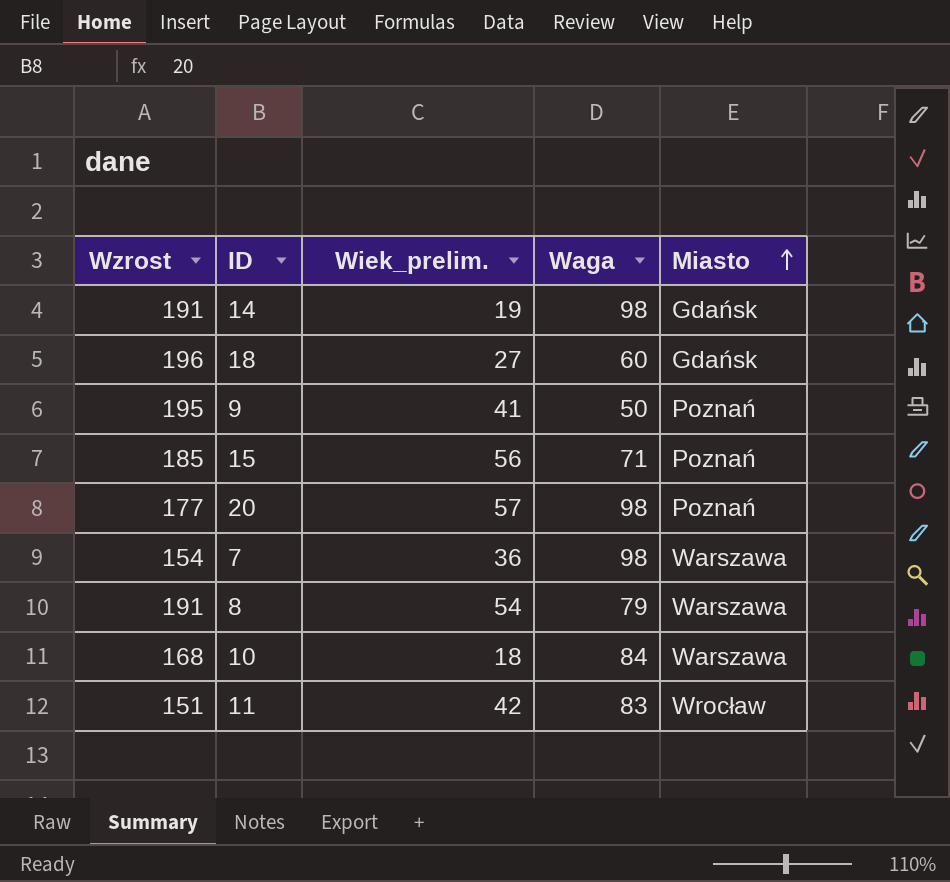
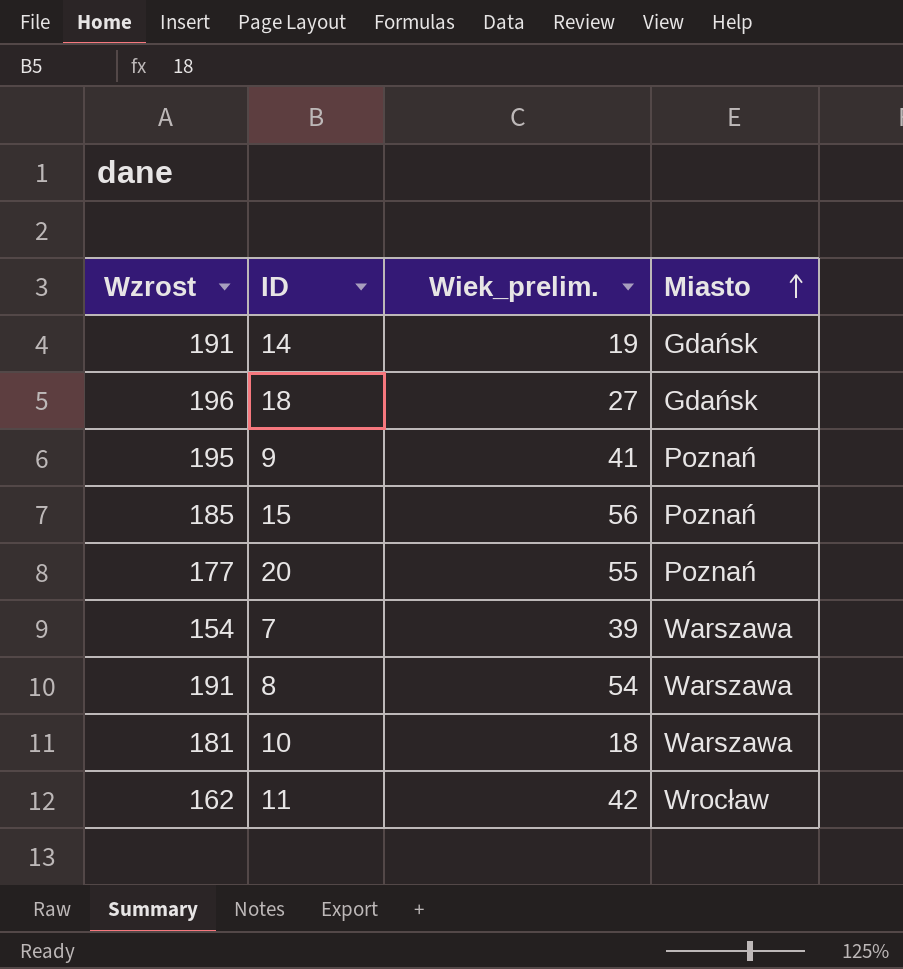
column Waga | position: 4 -> none
20 | Wiek_prelim.: 57 -> 55
7 | Wiek_prelim.: 36 -> 39
10 | Wzrost: 168 -> 181
11 | Wzrost: 151 -> 162

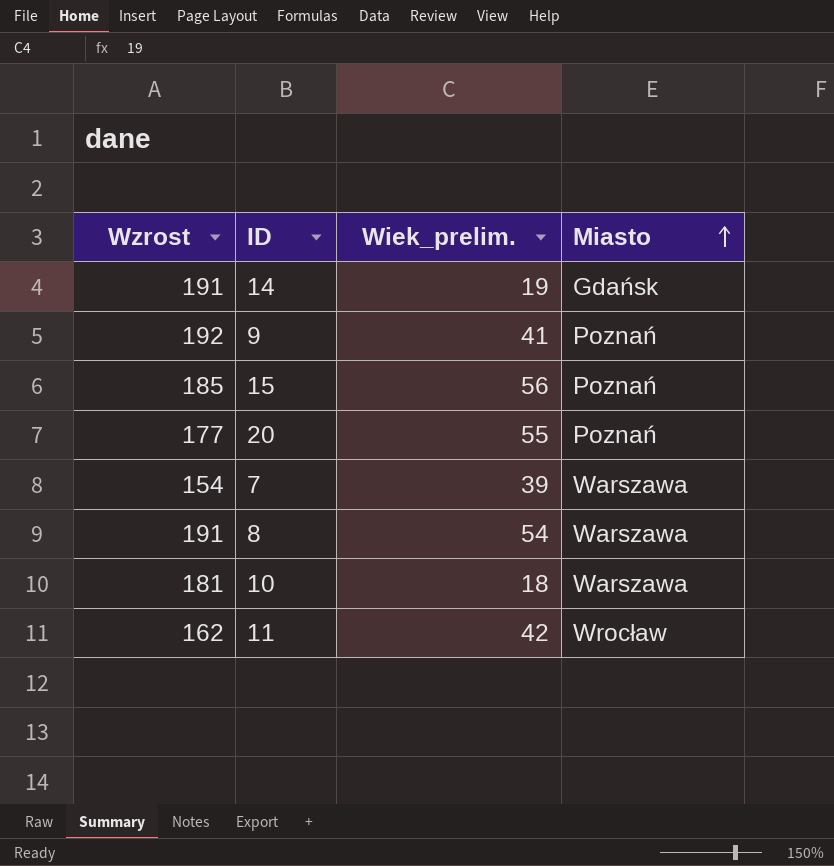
row 18: 196 | 27 | Gdańsk -> none
9 | Wzrost: 195 -> 192

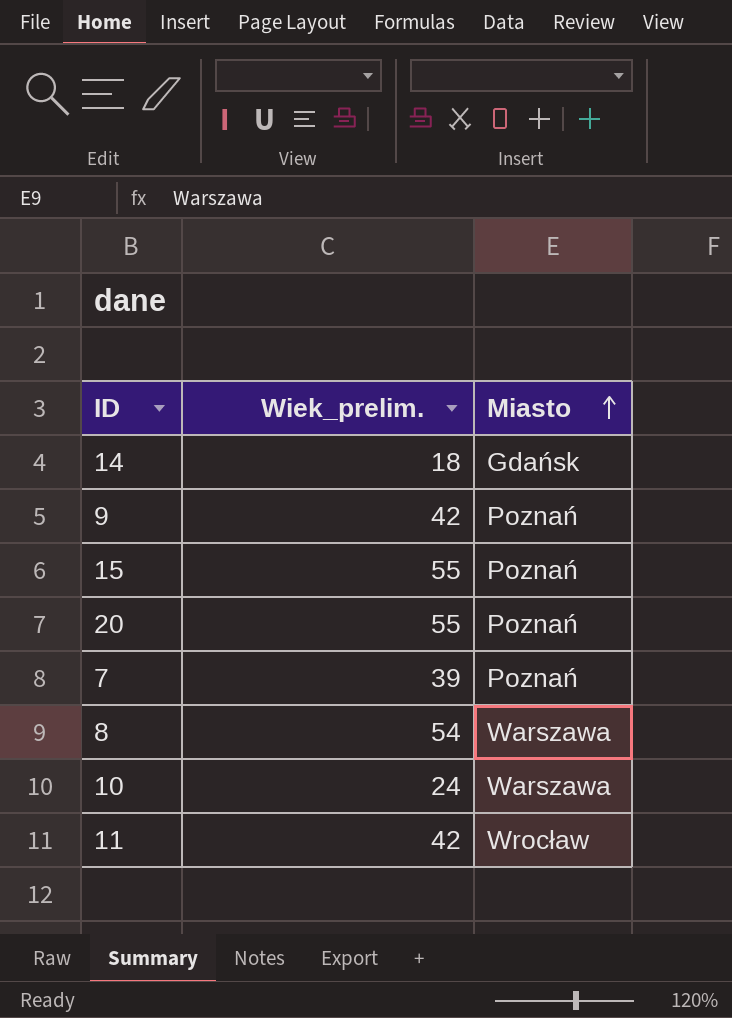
column Wzrost | position: 1 -> none
14 | Wiek_prelim.: 19 -> 18
9 | Wiek_prelim.: 41 -> 42
15 | Wiek_prelim.: 56 -> 55
7 | Miasto: Warszawa -> Poznań
10 | Wiek_prelim.: 18 -> 24

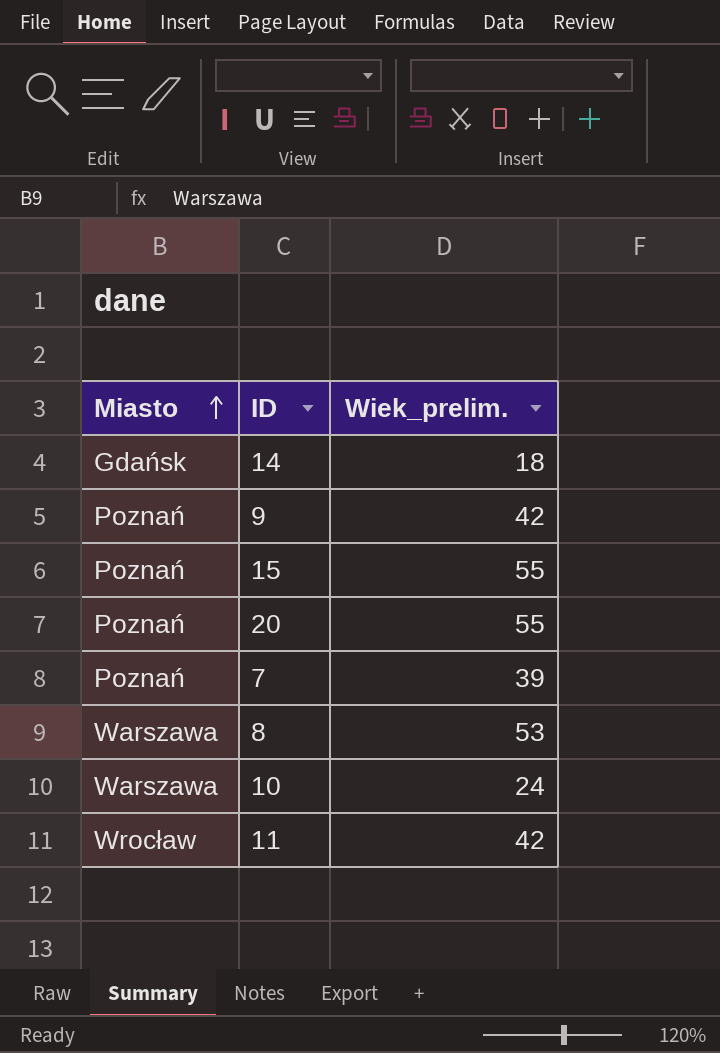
column Miasto | position: 3 -> 1
8 | Wiek_prelim.: 54 -> 53

